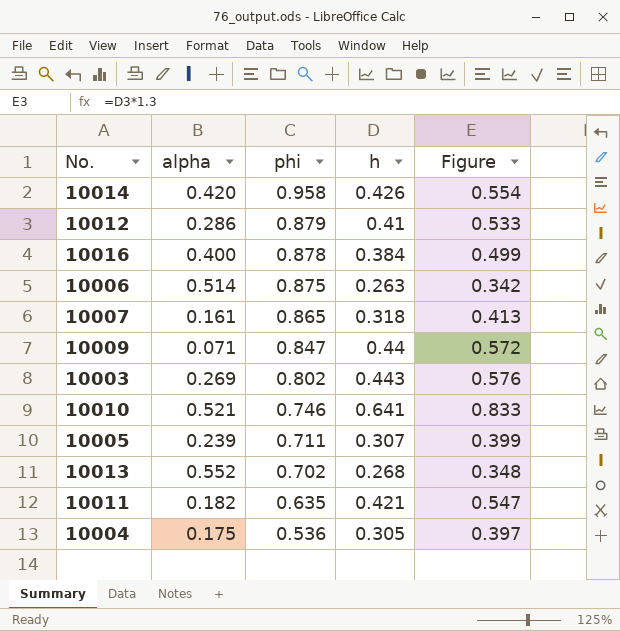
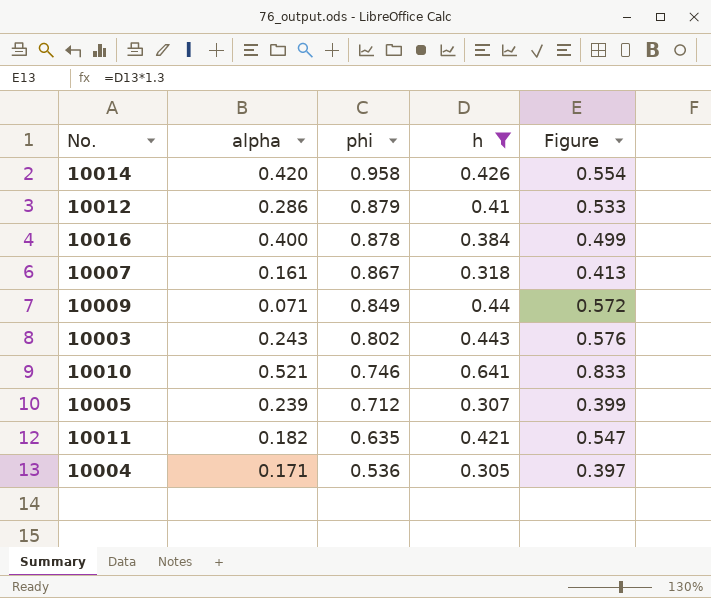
filter: none -> h >= 0.305
10007 | phi: 0.865 -> 0.867
10009 | phi: 0.847 -> 0.849
10003 | alpha: 0.269 -> 0.243
10005 | phi: 0.711 -> 0.712
10004 | alpha: 0.175 -> 0.171

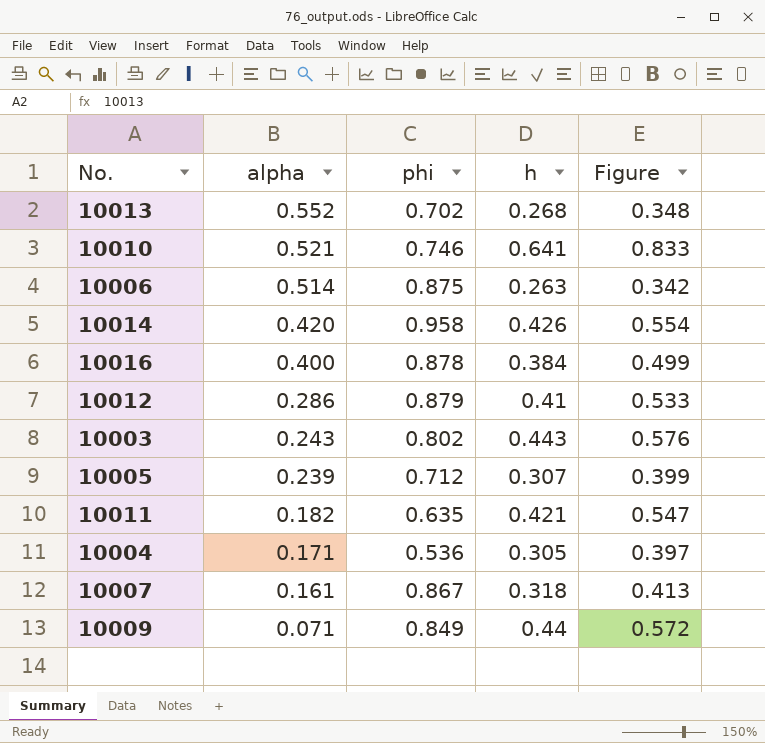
filter: h >= 0.305 -> none
row order: phi descending -> alpha descending

